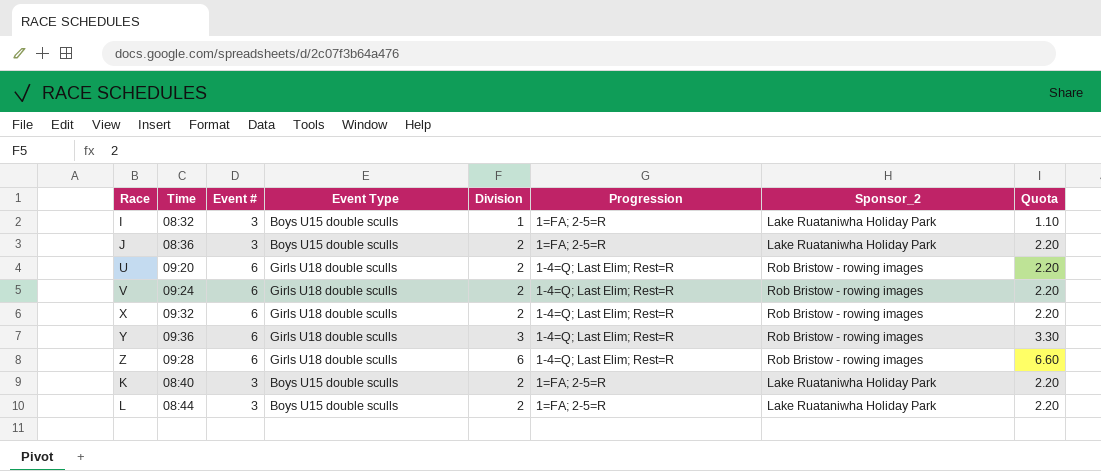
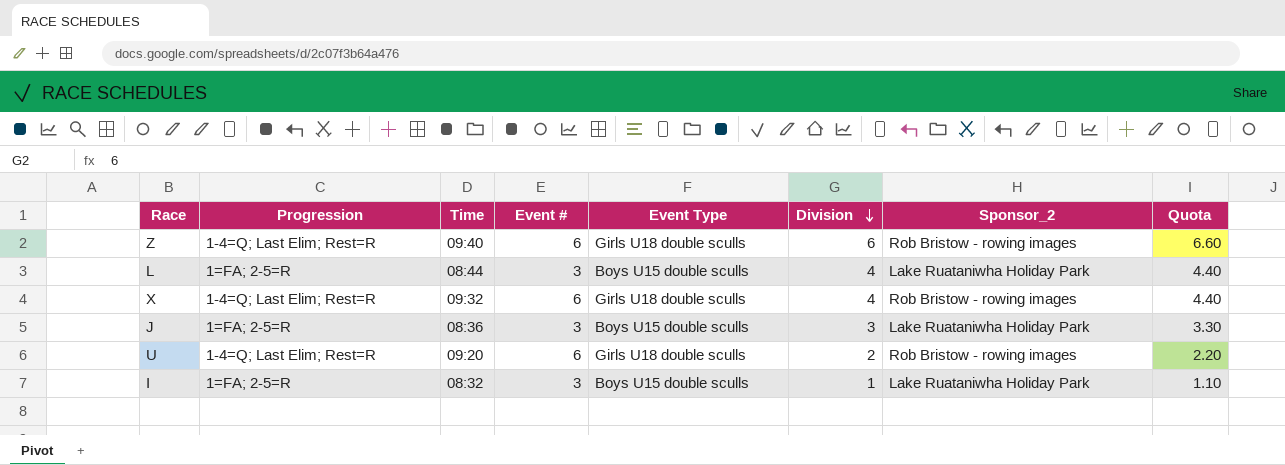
row order: none -> Division descending
column Progression | position: 6 -> 2
row V: 09:24 | 6 | Girls U18 double sculls | 2 | 1-4=Q; Last Elim; Rest=R | Rob Bristow - rowing images | 2.20 -> none
row Y: 09:36 | 6 | Girls U18 double sculls | 3 | 1-4=Q; Last Elim; Rest=R | Rob Bristow - rowing images | 3.30 -> none
row K: 08:40 | 3 | Boys U15 double sculls | 2 | 1=FA; 2-5=R | Lake Ruataniwha Holiday Park | 2.20 -> none
Z | Time: 09:28 -> 09:40
L | Division: 2 -> 4
L | Quota: 2.20 -> 4.40
X | Division: 2 -> 4
X | Quota: 2.20 -> 4.40
J | Division: 2 -> 3
J | Quota: 2.20 -> 3.30

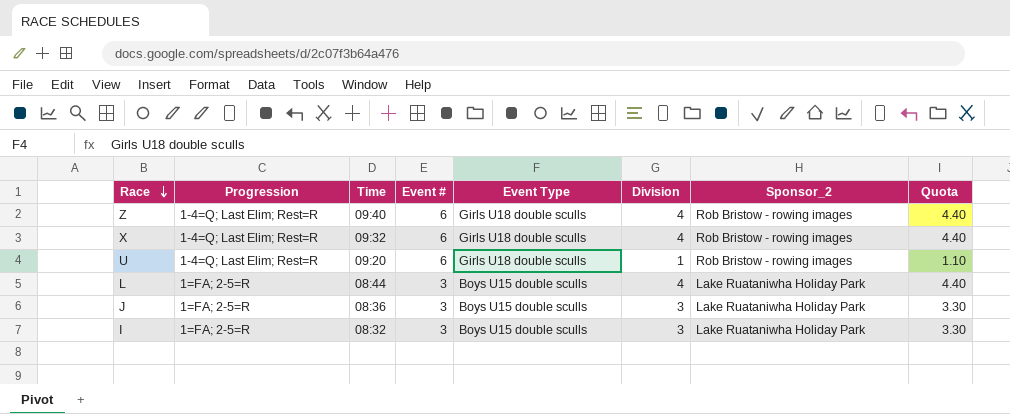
row order: Division descending -> Race descending
Z | Division: 6 -> 4
Z | Quota: 6.60 -> 4.40
U | Division: 2 -> 1
U | Quota: 2.20 -> 1.10
I | Division: 1 -> 3
I | Quota: 1.10 -> 3.30

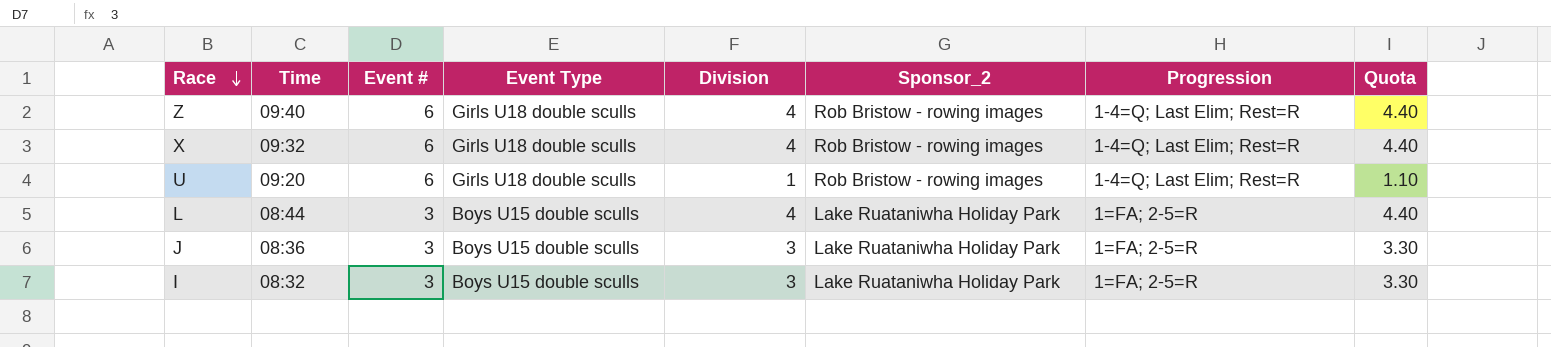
column Progression | position: 2 -> 7

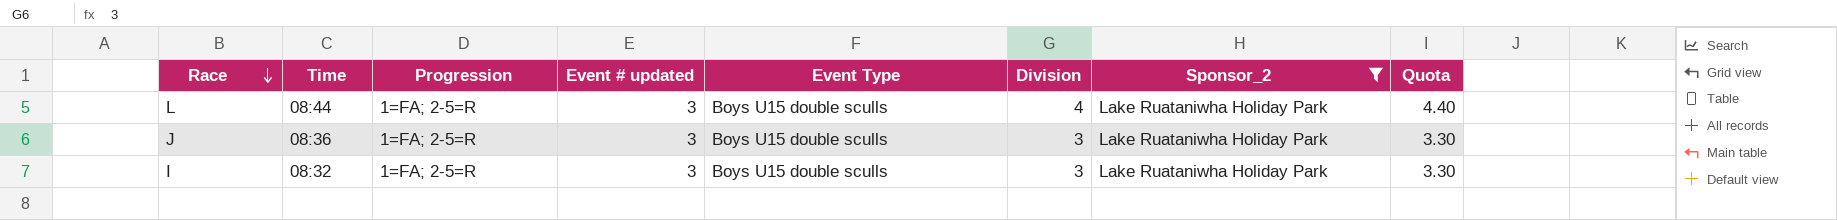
filter: none -> Sponsor_2 = Lake Ruataniwha Holiday Park
column Progression | position: 7 -> 3
column name: Event # -> Event # updated

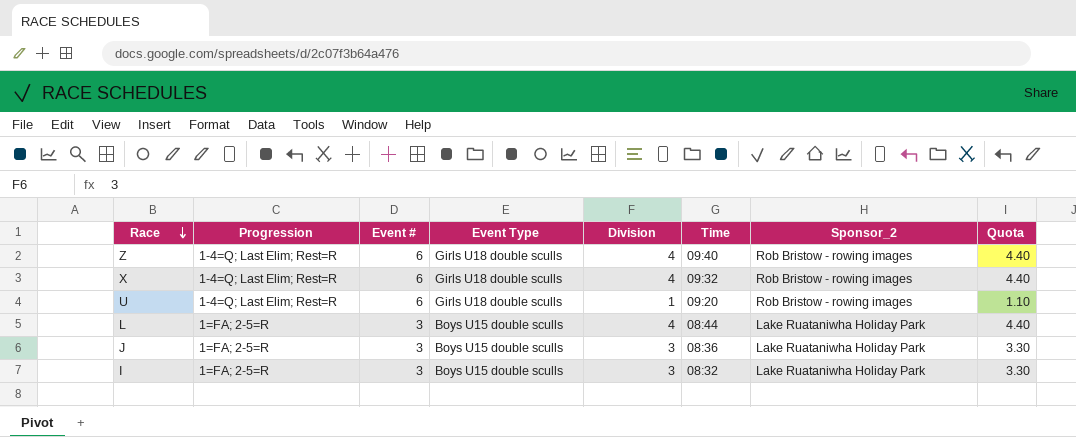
filter: Sponsor_2 = Lake Ruataniwha Holiday Park -> none
column name: Event # updated -> Event #
column Time | position: 2 -> 6

